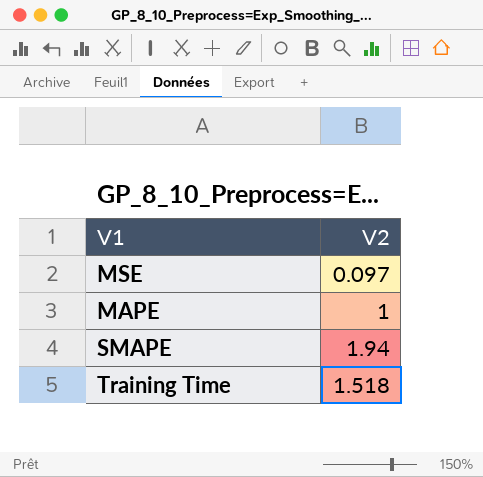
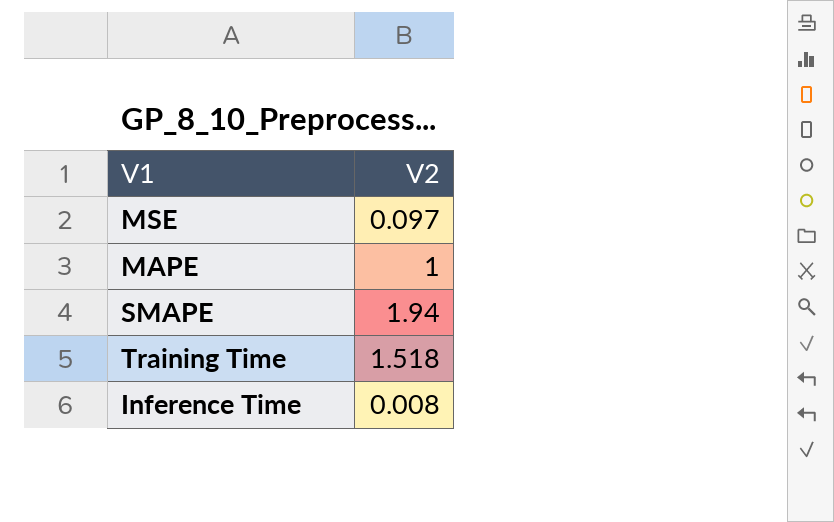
row Inference Time: none -> 0.008

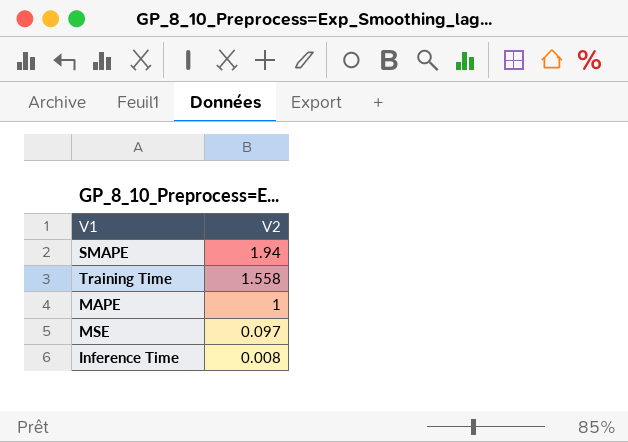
row order: none -> V2 descending
Training Time | V2: 1.518 -> 1.558

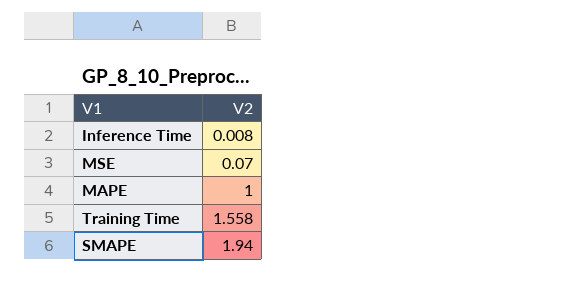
row order: V2 descending -> V2 ascending
MSE | V2: 0.097 -> 0.07

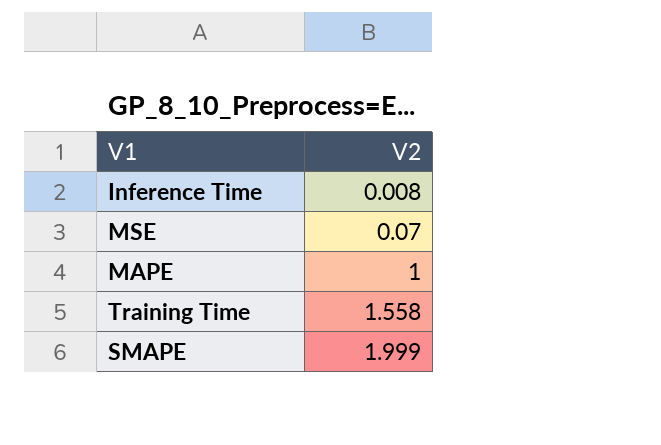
SMAPE | V2: 1.94 -> 1.999

